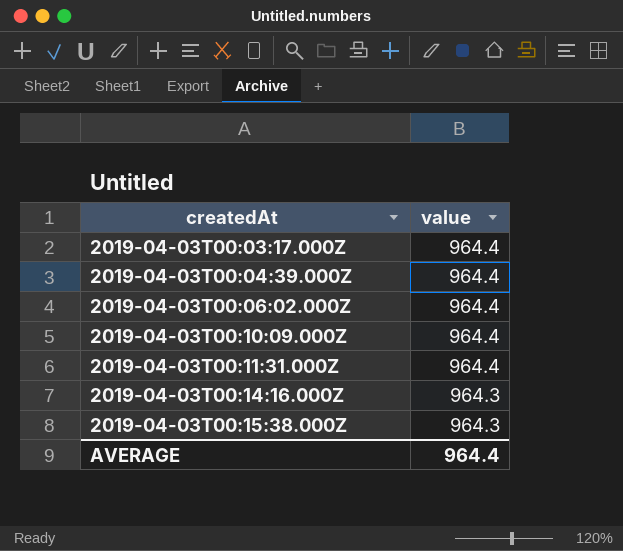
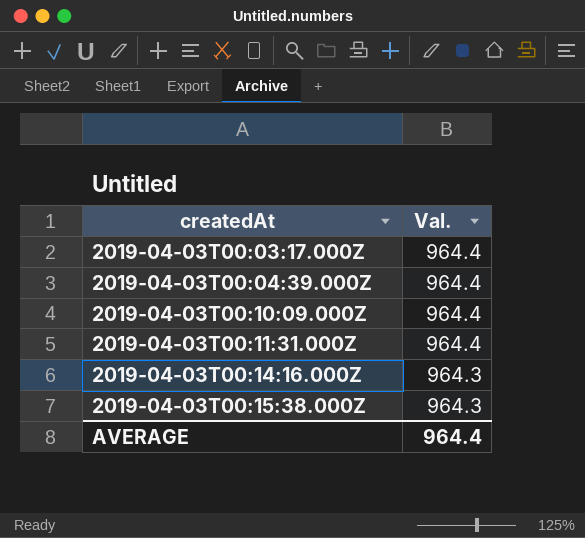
column name: value -> Val.
row 2019-04-03T00:06:02.000Z: 964.4 -> none

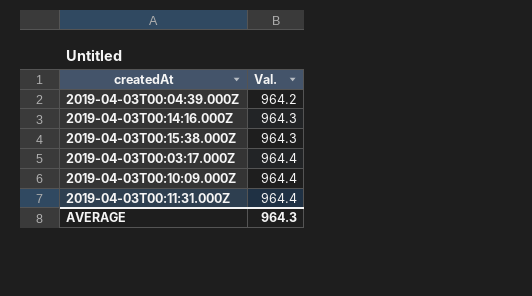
row order: createdAt ascending -> Val. ascending
2019-04-03T00:04:39.000Z | Val.: 964.4 -> 964.2
AVERAGE | Val.: 964.4 -> 964.3

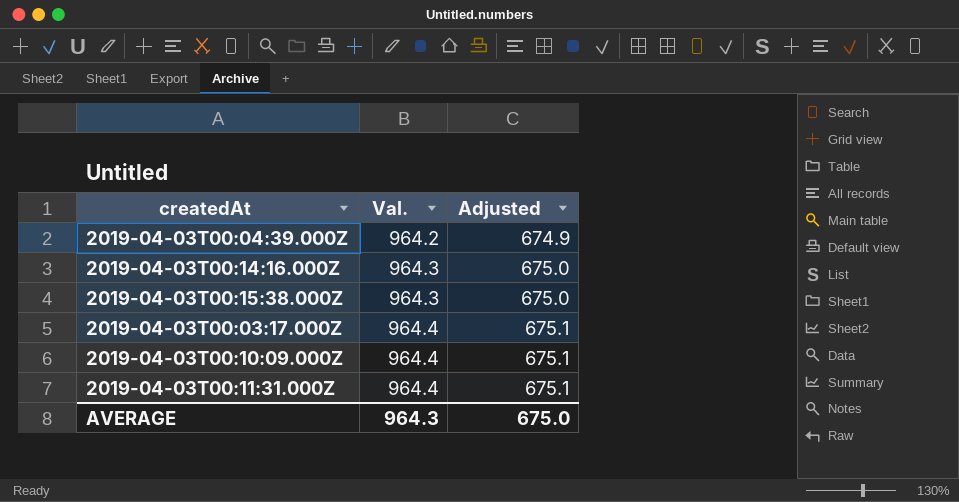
column Adjusted | formula: none -> [Val.] * 0.7

